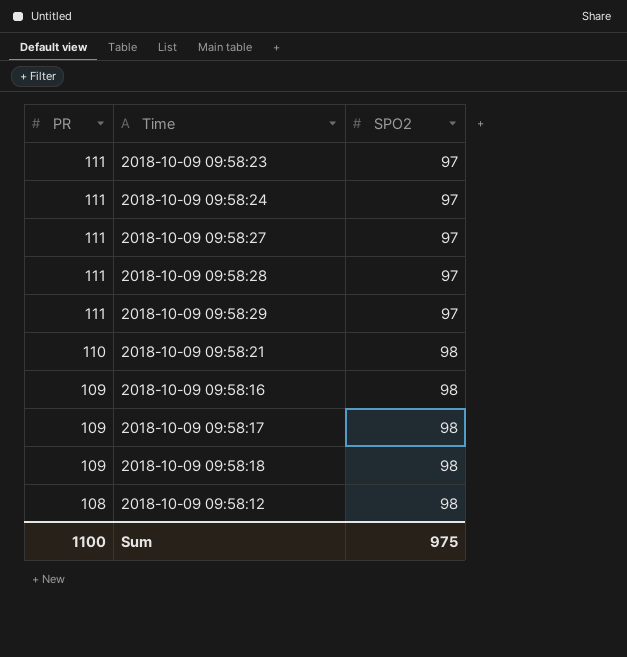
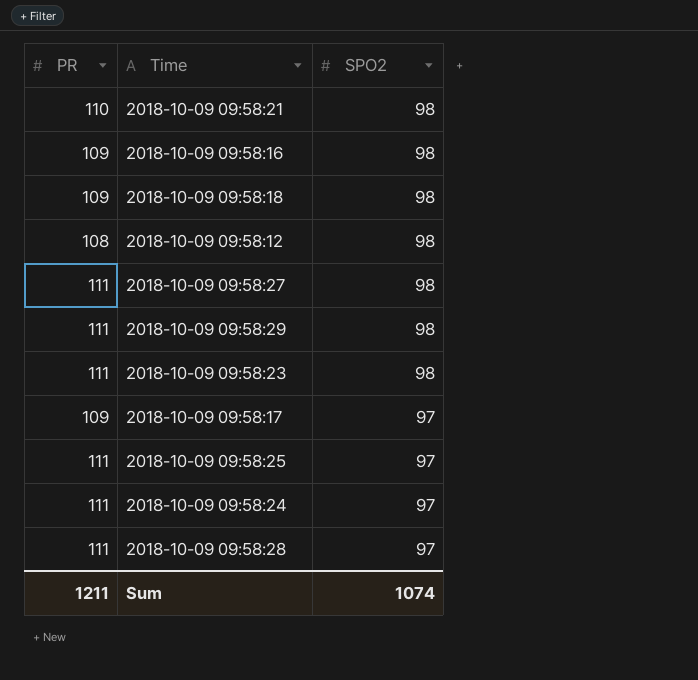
row order: PR descending -> SPO2 descending
2018-10-09 09:58:27 | SPO2: 97 -> 98
2018-10-09 09:58:29 | SPO2: 97 -> 98
2018-10-09 09:58:23 | SPO2: 97 -> 98
2018-10-09 09:58:17 | SPO2: 98 -> 97
row 2018-10-09 09:58:25: none -> 111 | 97
Sum | PR: 1100 -> 1211
Sum | SPO2: 975 -> 1074

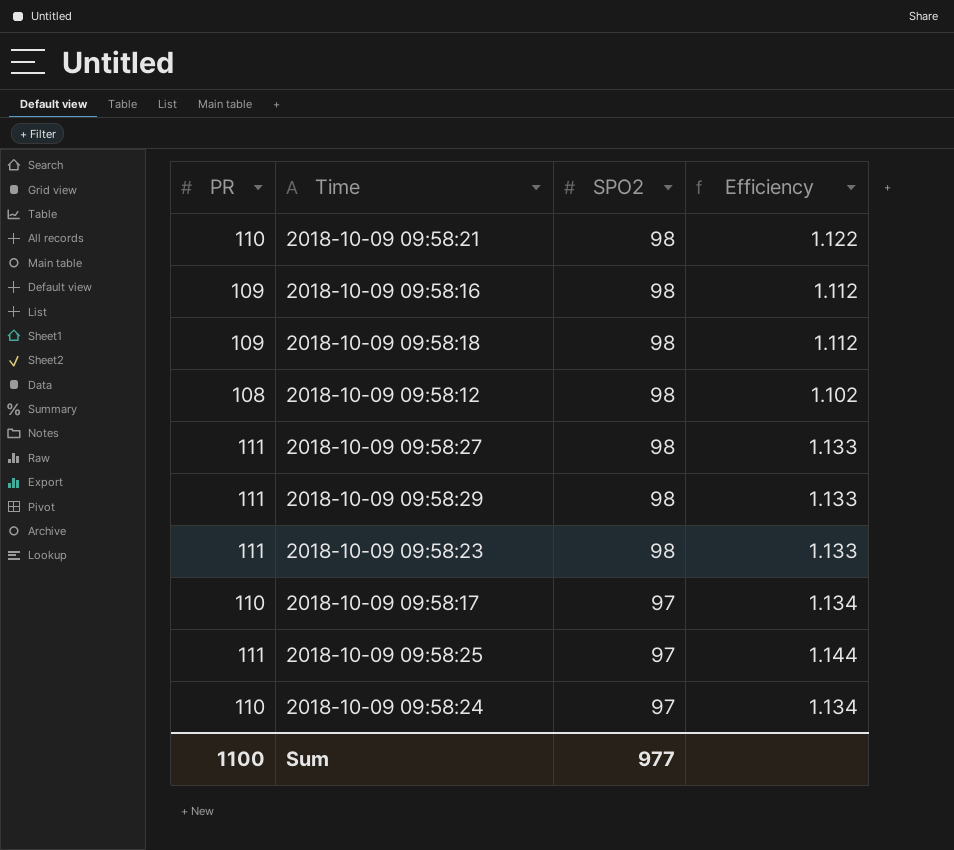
column Efficiency | formula: none -> [PR] / [SPO2]
row 2018-10-09 09:58:28: 111 | 97 -> none
2018-10-09 09:58:17 | PR: 109 -> 110
2018-10-09 09:58:24 | PR: 111 -> 110
Sum | PR: 1211 -> 1100
Sum | SPO2: 1074 -> 977

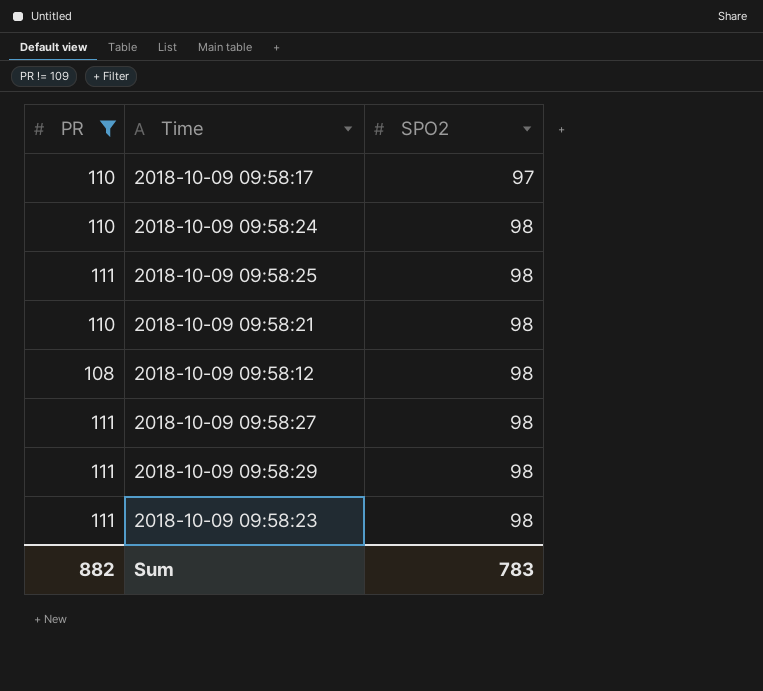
filter: none -> PR != 109
row order: SPO2 descending -> SPO2 ascending
column Efficiency | formula: [PR] / [SPO2] -> none
2018-10-09 09:58:24 | SPO2: 97 -> 98
2018-10-09 09:58:25 | SPO2: 97 -> 98
Sum | PR: 1100 -> 882
Sum | SPO2: 977 -> 783

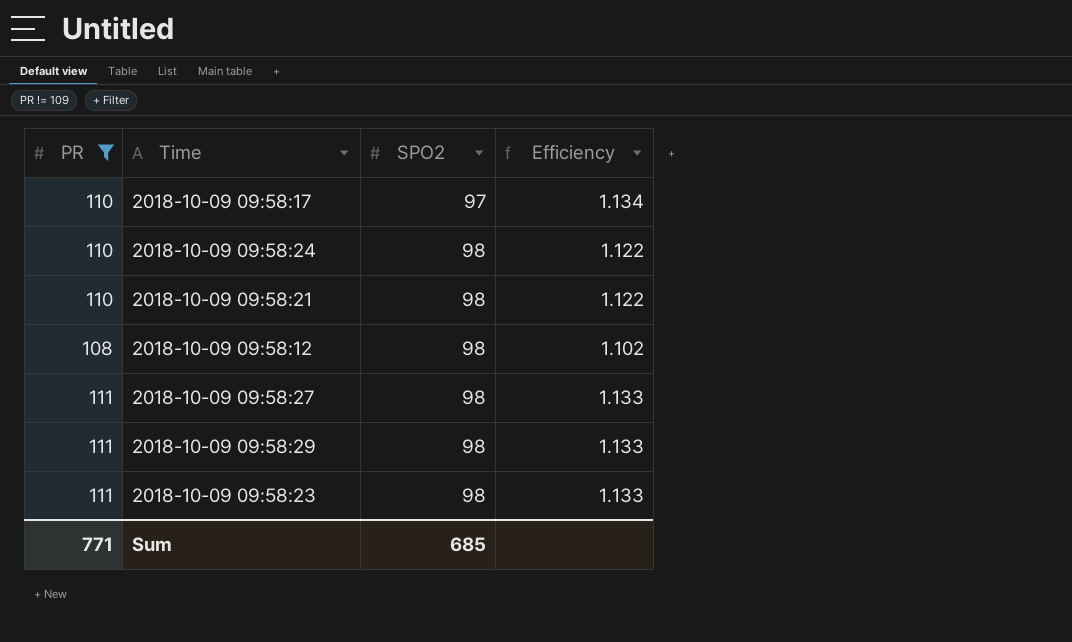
column Efficiency | formula: none -> [PR] / [SPO2]
row 2018-10-09 09:58:25: 111 | 98 -> none
Sum | PR: 882 -> 771
Sum | SPO2: 783 -> 685

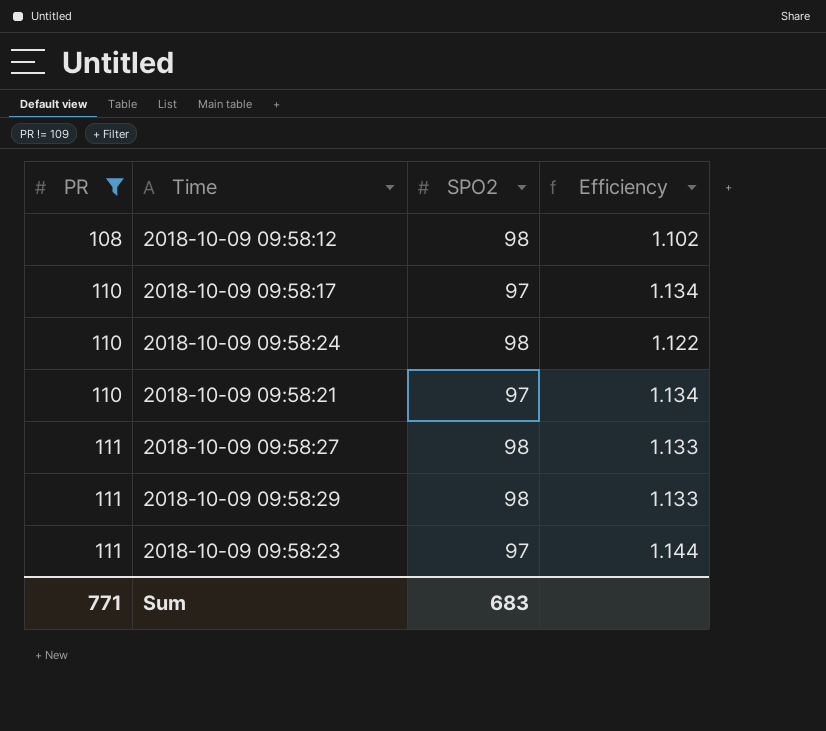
row order: SPO2 ascending -> PR ascending
2018-10-09 09:58:21 | SPO2: 98 -> 97
2018-10-09 09:58:21 | Efficiency: 1.122 -> 1.134
2018-10-09 09:58:23 | SPO2: 98 -> 97
2018-10-09 09:58:23 | Efficiency: 1.133 -> 1.144
Sum | SPO2: 685 -> 683

